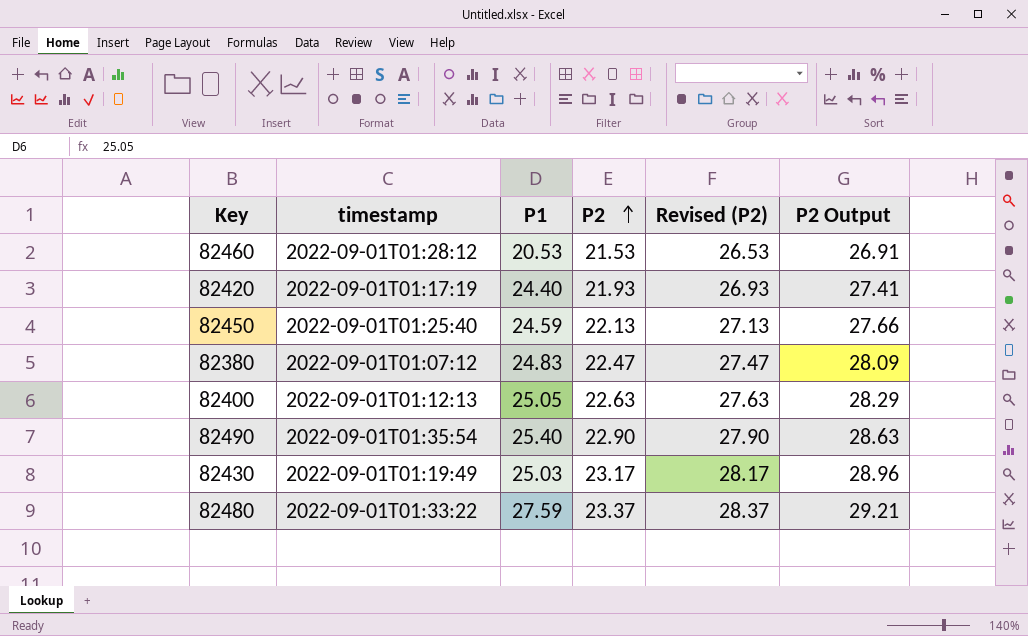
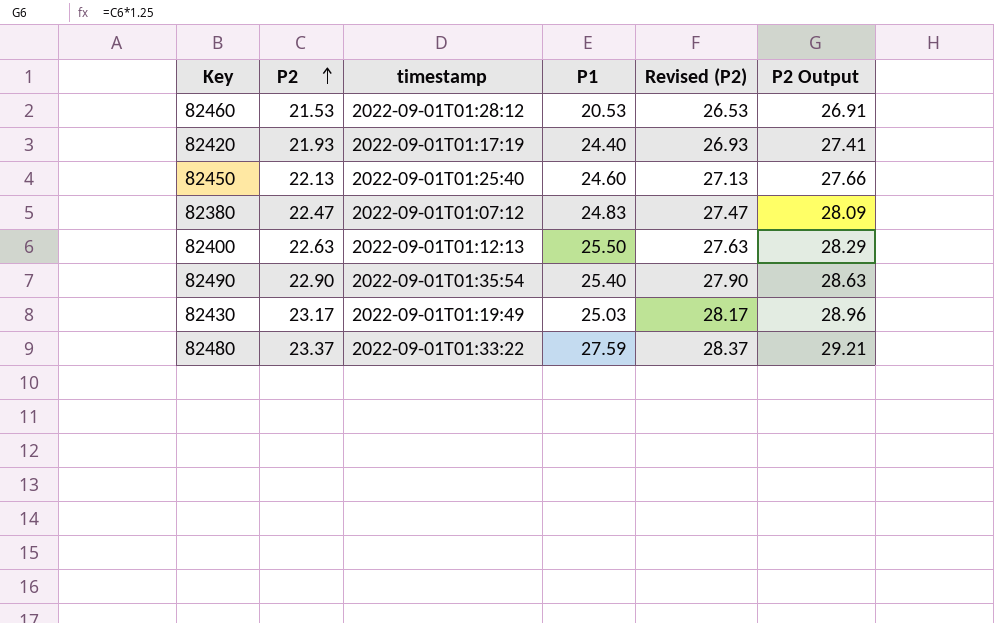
column P2 | position: 4 -> 2
82450 | P1: 24.59 -> 24.60
82400 | P1: 25.05 -> 25.50

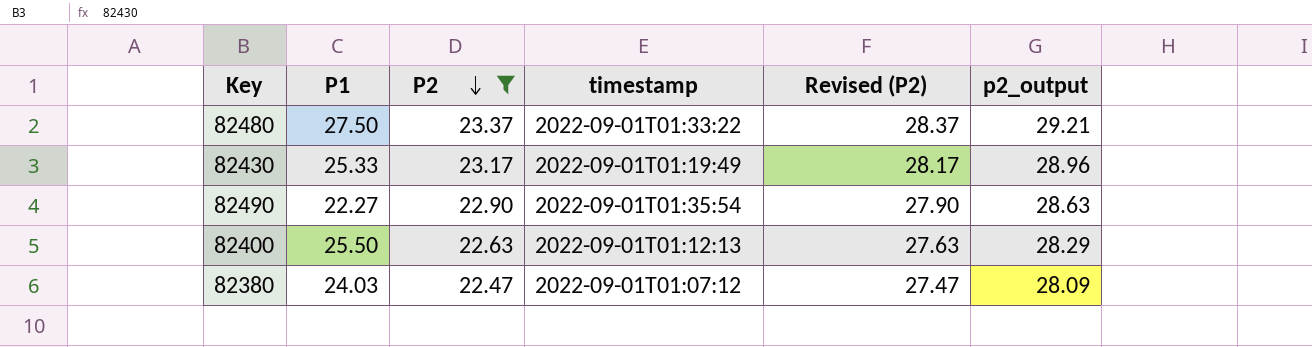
filter: none -> P2 >= 22.47
row order: P2 ascending -> P2 descending
column P1 | position: 4 -> 2
column name: P2 Output -> p2_output
82480 | P1: 27.59 -> 27.50
82430 | P1: 25.03 -> 25.33
82490 | P1: 25.40 -> 22.27
82380 | P1: 24.83 -> 24.03

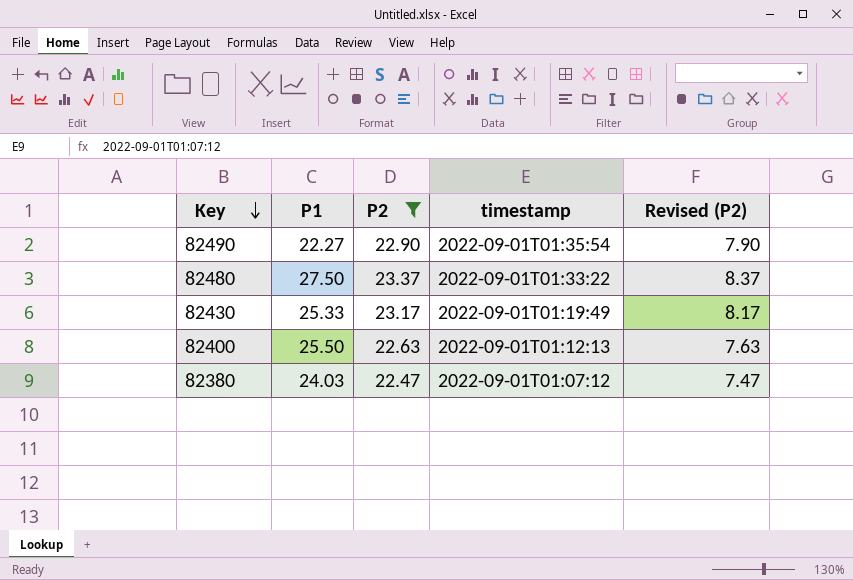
row order: P2 descending -> Key descending
column p2_output | formula: [P2] * 1.25 -> none
column Revised (P2) | formula: [P2] + 5 -> [P2] - 15

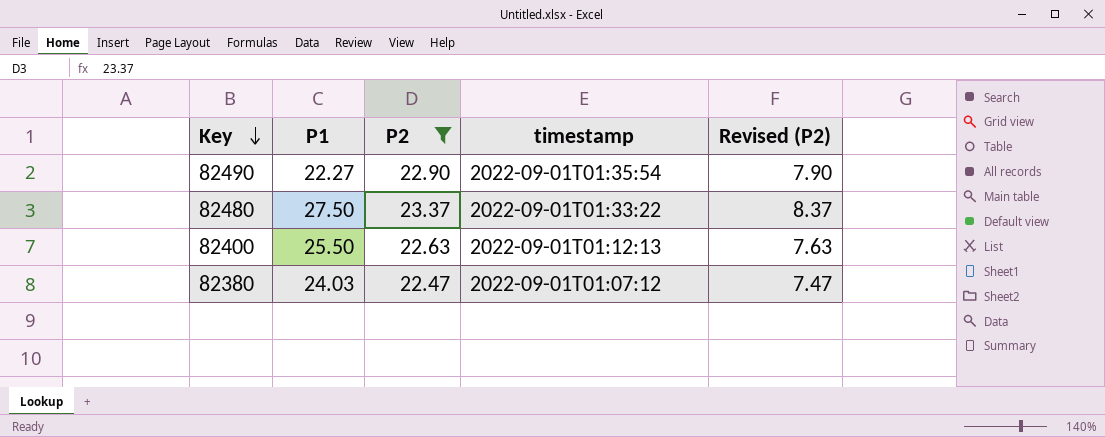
row 82430: 25.33 | 23.17 | 2022-09-01T01:19:49 | 8.17 -> none

